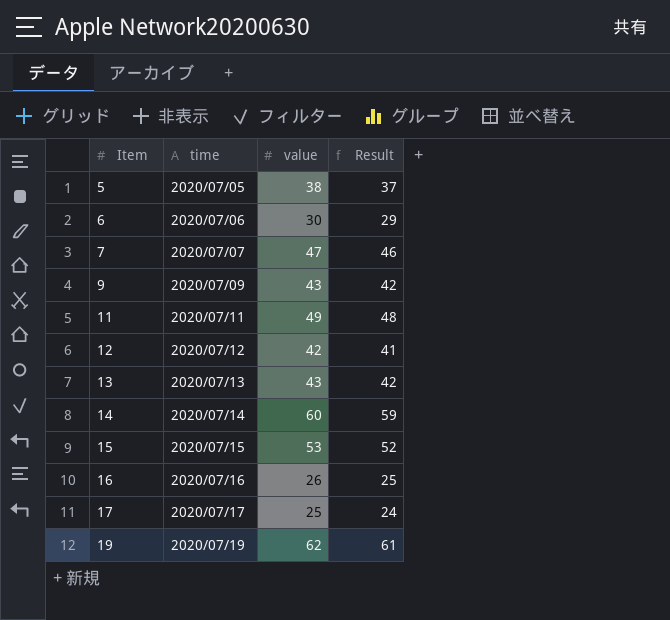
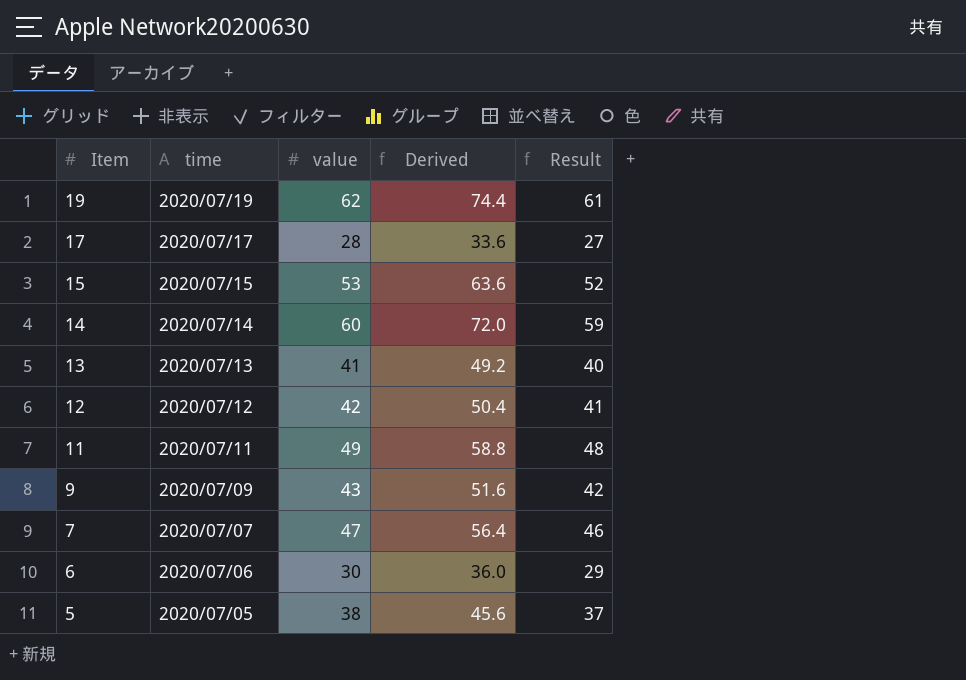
row order: Item ascending -> Item descending
column Derived | formula: none -> [value] * 1.2
row 16: 2020/07/16 | 26 | 25 -> none
17 | value: 25 -> 28
17 | Result: 24 -> 27
13 | value: 43 -> 41
13 | Result: 42 -> 40

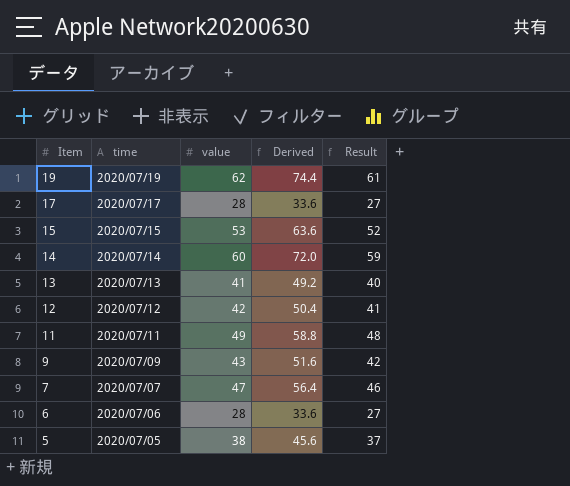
6 | value: 30 -> 28
6 | Derived: 36.0 -> 33.6
6 | Result: 29 -> 27

